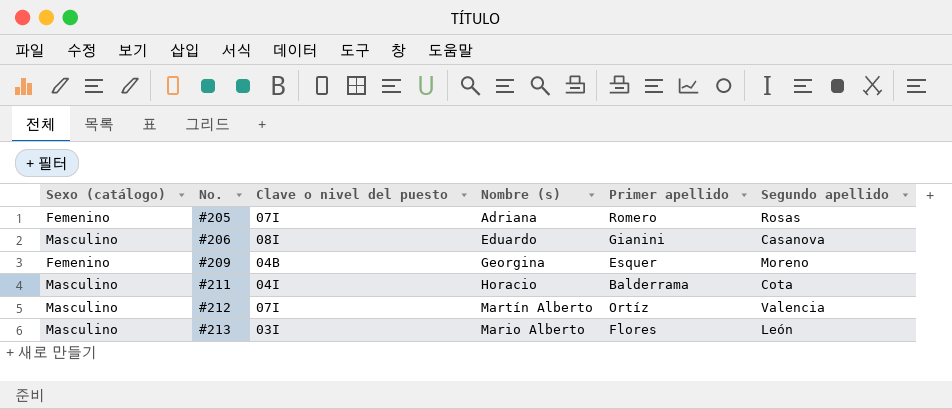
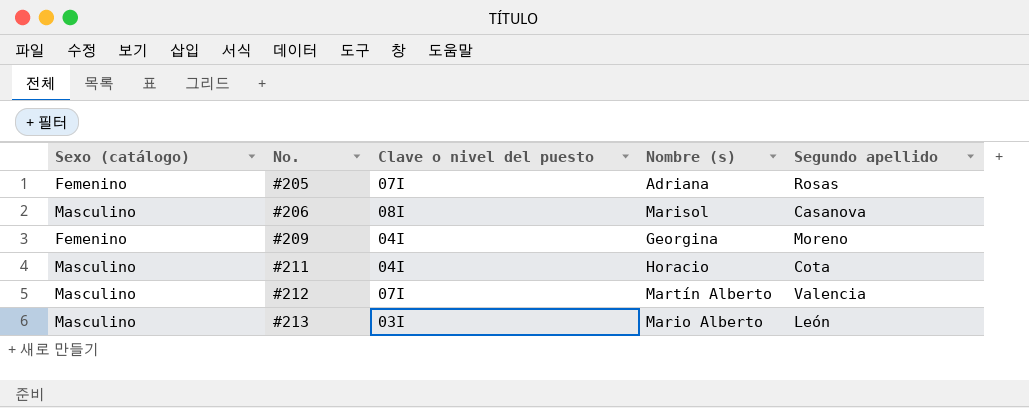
column Primer apellido | position: 5 -> none
#206 | Nombre (s): Eduardo -> Marisol
#209 | Clave o nivel del puesto: 04B -> 04I

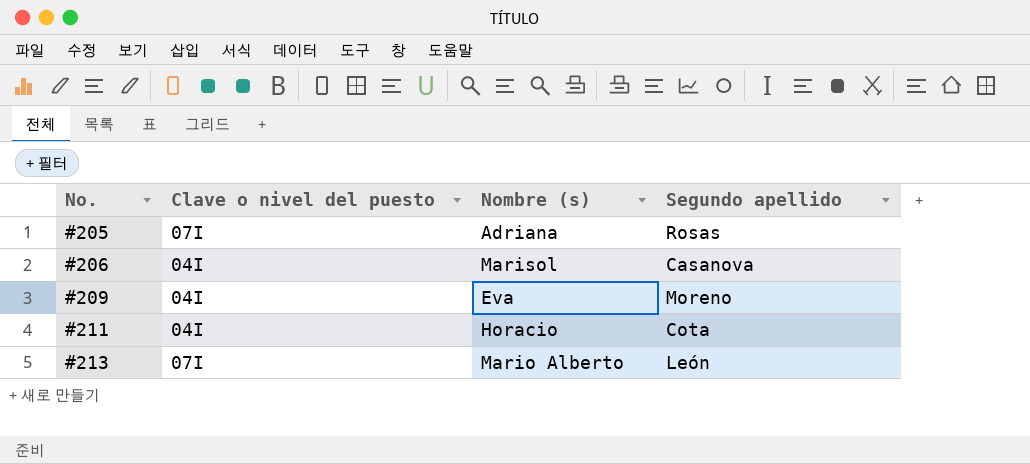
column Sexo (catálogo) | position: 1 -> none
row #212: Masculino | 07I | Martín Alberto | Valencia -> none
#206 | Clave o nivel del puesto: 08I -> 04I
#209 | Nombre (s): Georgina -> Eva
#213 | Clave o nivel del puesto: 03I -> 07I

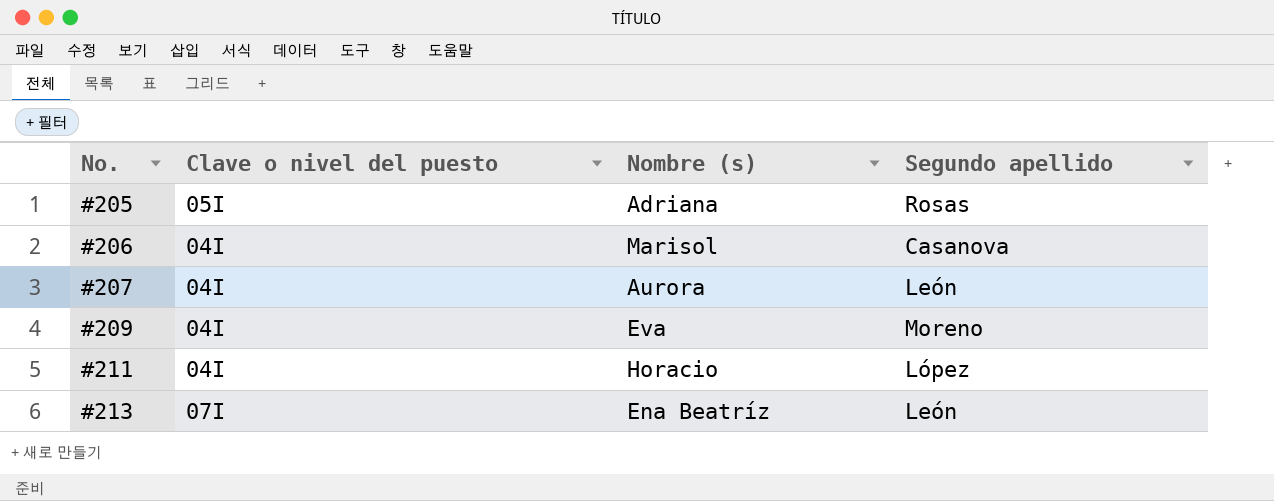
#205 | Clave o nivel del puesto: 07I -> 05I
row #207: none -> 04I | Aurora | León
#211 | Segundo apellido: Cota -> López
#213 | Nombre (s): Mario Alberto -> Ena Beatríz

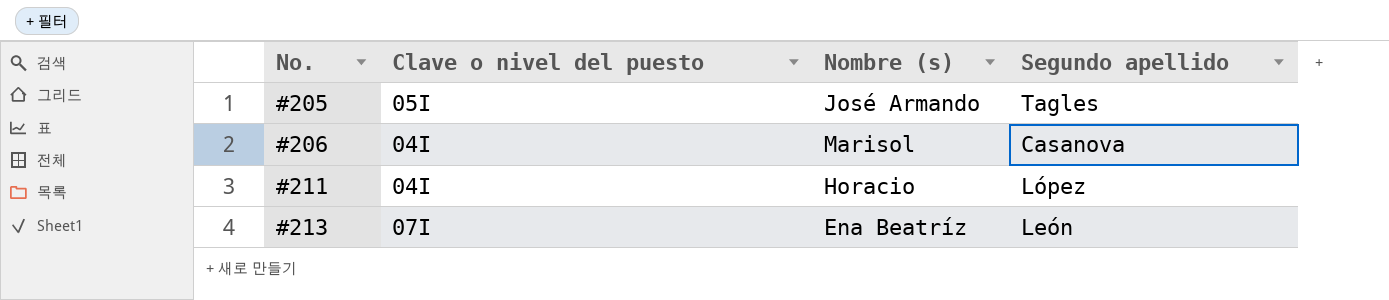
row #207: 04I | Aurora | León -> none
row #209: 04I | Eva | Moreno -> none
#205 | Nombre (s): Adriana -> José Armando
#205 | Segundo apellido: Rosas -> Tagles

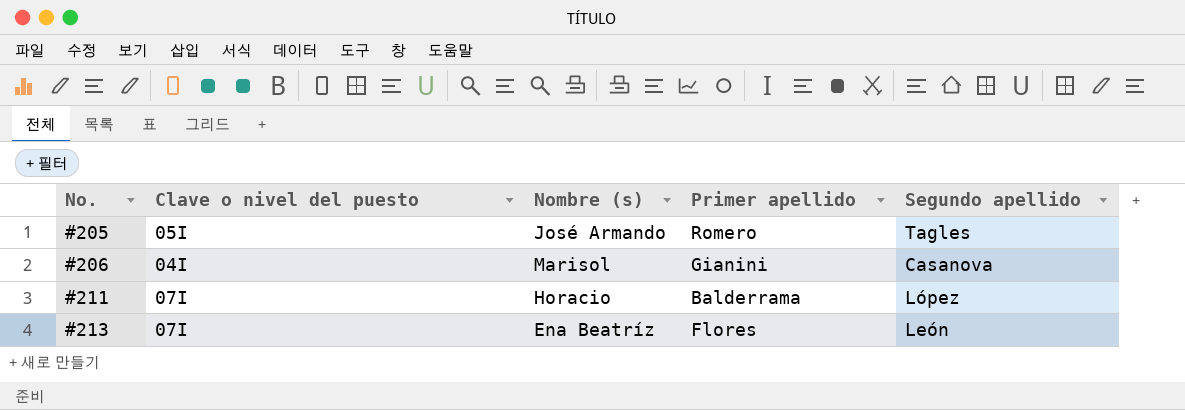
column Primer apellido | position: none -> 4
#211 | Clave o nivel del puesto: 04I -> 07I

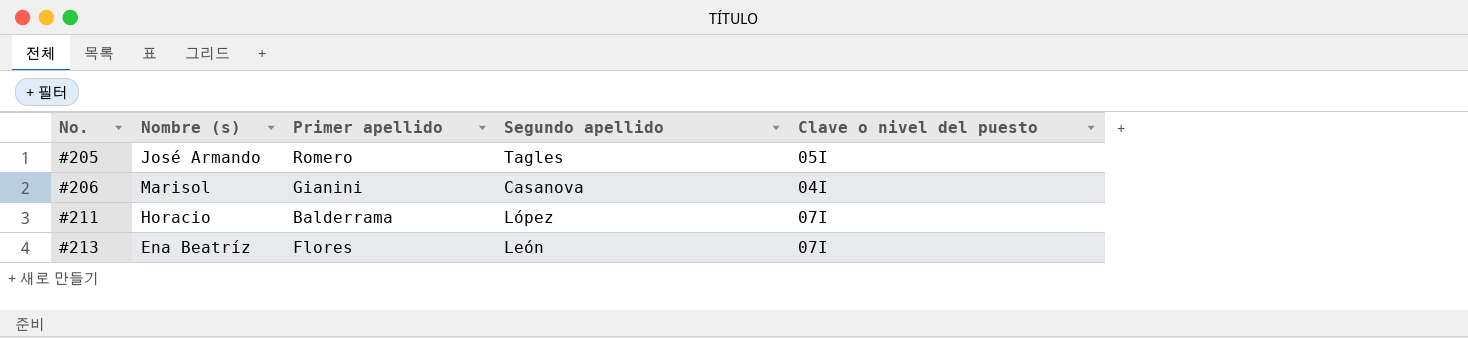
column Clave o nivel del puesto | position: 2 -> 5

